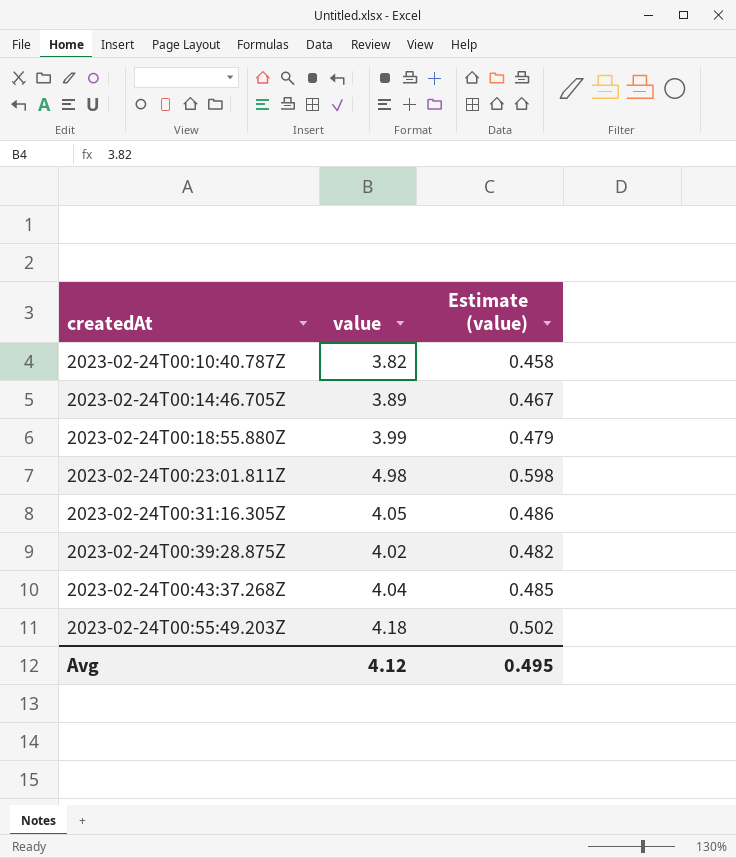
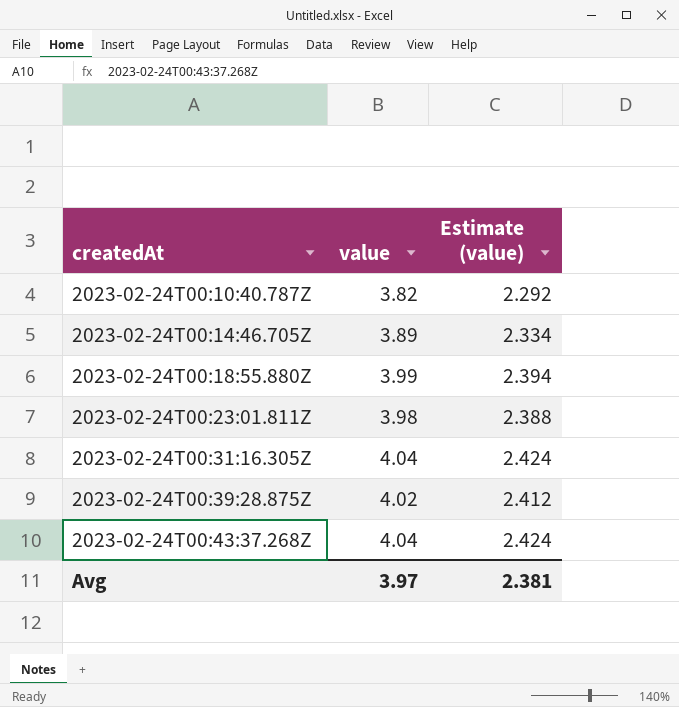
column Estimate (value) | formula: [value] * 0.12 -> [value] * 0.6
row 2023-02-24T00:55:49.203Z: 4.18 | 0.502 -> none
2023-02-24T00:23:01.811Z | value: 4.98 -> 3.98
2023-02-24T00:31:16.305Z | value: 4.05 -> 4.04
Avg | value: 4.12 -> 3.97
Avg | Estimate (value): 0.495 -> 2.381

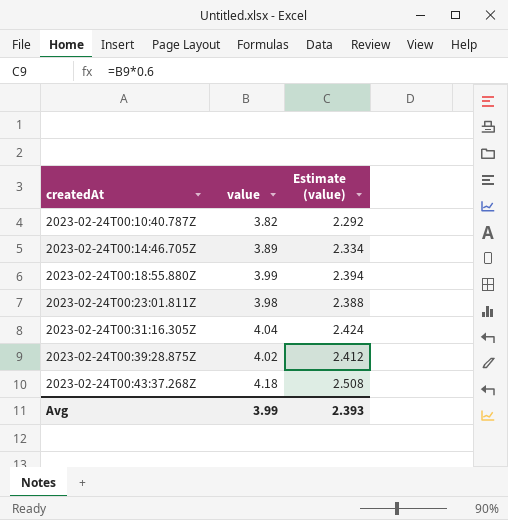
2023-02-24T00:43:37.268Z | value: 4.04 -> 4.18
2023-02-24T00:43:37.268Z | Estimate (value): 2.424 -> 2.508
Avg | value: 3.97 -> 3.99
Avg | Estimate (value): 2.381 -> 2.393

